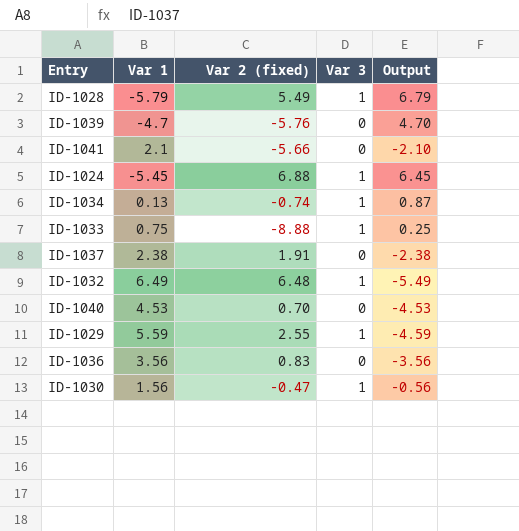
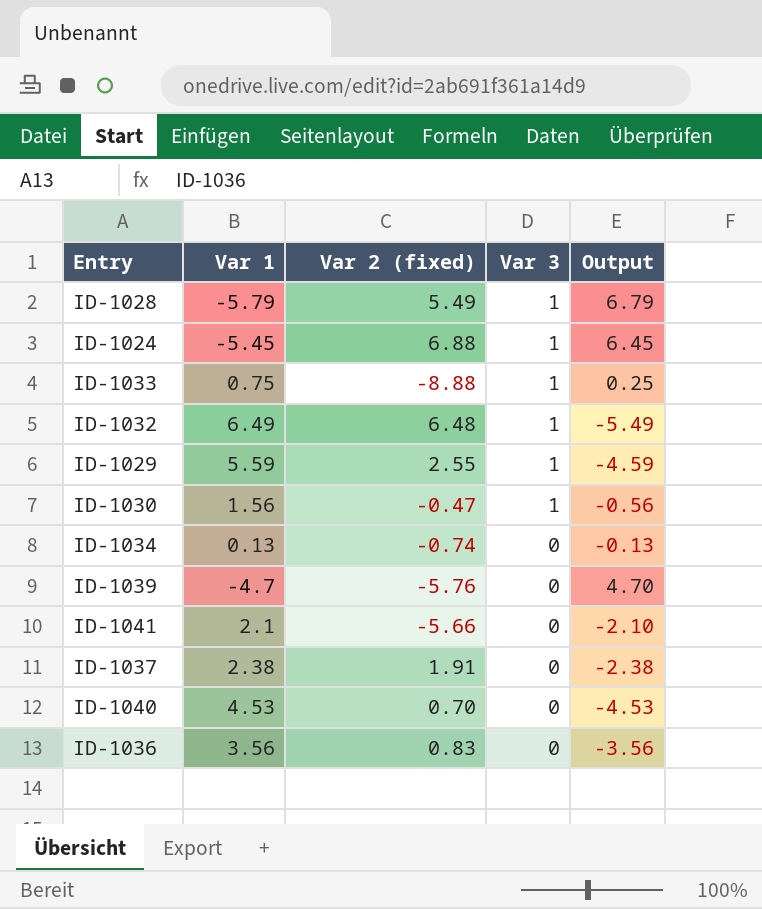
row order: none -> Var 3 descending
ID-1034 | Var 3: 1 -> 0
ID-1034 | Output: 0.87 -> -0.13

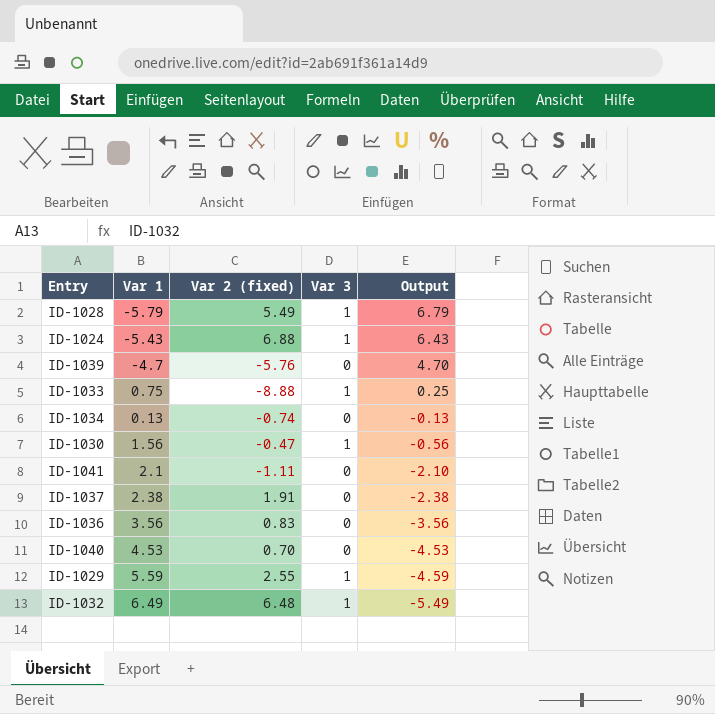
row order: Var 3 descending -> Output descending
ID-1024 | Var 1: -5.45 -> -5.43
ID-1024 | Output: 6.45 -> 6.43
ID-1041 | Var 2 (fixed): -5.66 -> -1.11

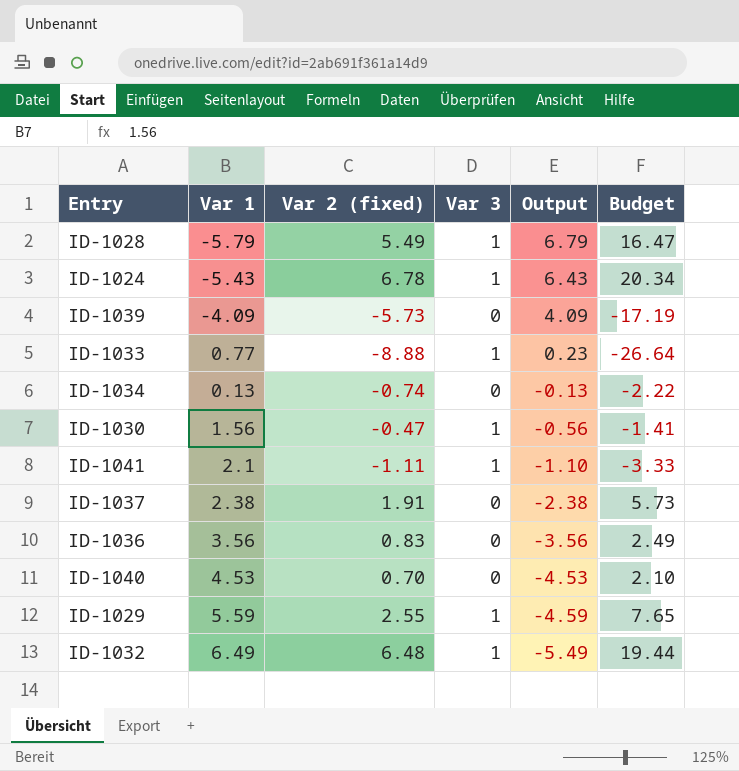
column Budget | formula: none -> [Var 2 (fixed)] * 3
ID-1024 | Var 2 (fixed): 6.88 -> 6.78
ID-1039 | Var 1: -4.7 -> -4.09
ID-1039 | Var 2 (fixed): -5.76 -> -5.73
ID-1039 | Output: 4.70 -> 4.09
ID-1033 | Var 1: 0.75 -> 0.77
ID-1033 | Output: 0.25 -> 0.23
ID-1041 | Var 3: 0 -> 1
ID-1041 | Output: -2.10 -> -1.10

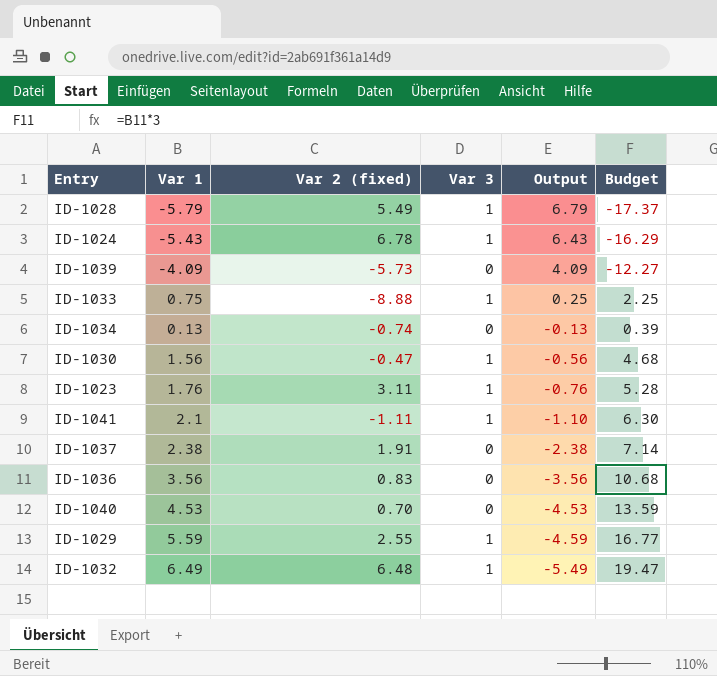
column Budget | formula: [Var 2 (fixed)] * 3 -> [Var 1] * 3
ID-1033 | Var 1: 0.77 -> 0.75
ID-1033 | Output: 0.23 -> 0.25
row ID-1023: none -> 1.76 | 3.11 | 1 | -0.76 | 5.28

